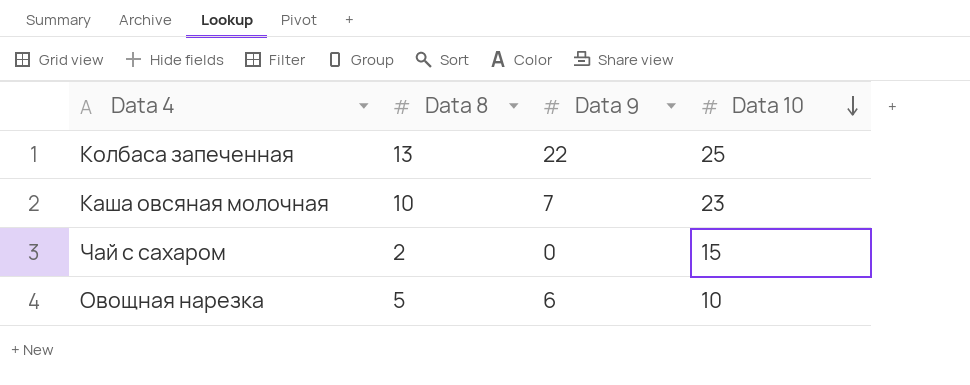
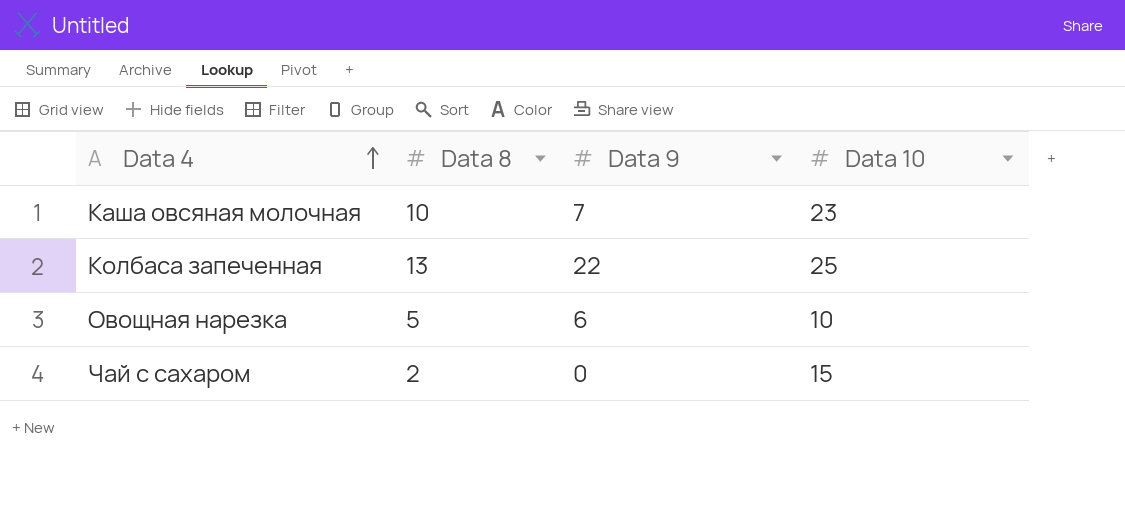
row order: Data 10 descending -> Data 4 ascending

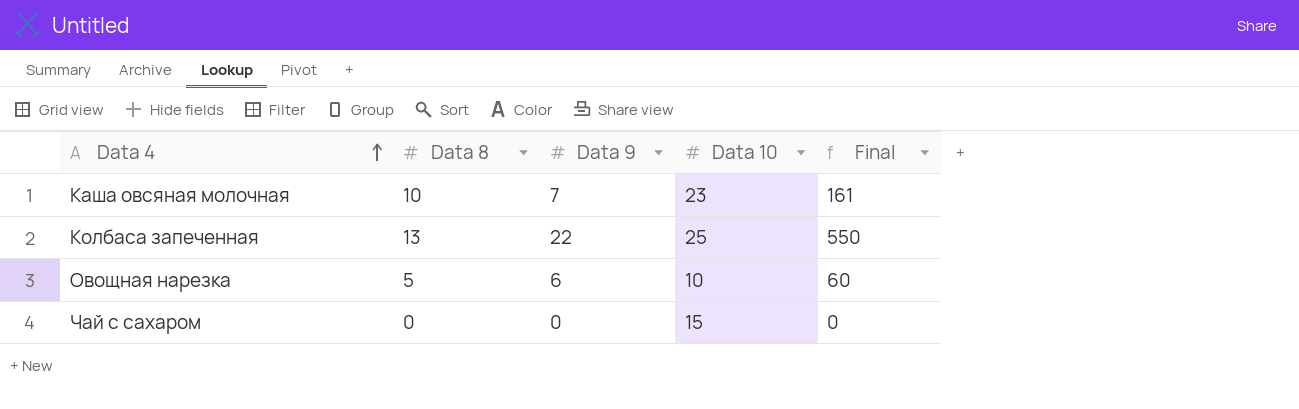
column Final | formula: none -> [Data 9] * [Data 10]
Чай с сахаром | Data 8: 2 -> 0

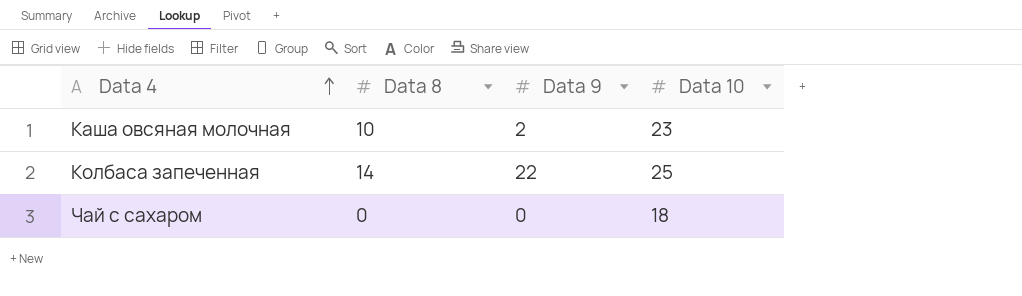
column Final | formula: [Data 9] * [Data 10] -> none
row Овощная нарезка: 5 | 6 | 10 | 60 -> none
Каша овсяная молочная | Data 9: 7 -> 2
Колбаса запеченная | Data 8: 13 -> 14
Чай с сахаром | Data 10: 15 -> 18

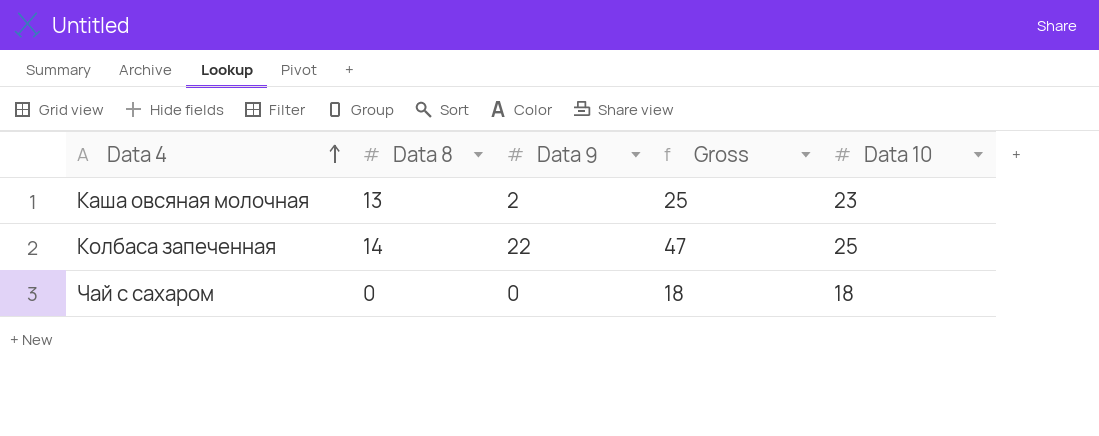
column Gross | formula: none -> [Data 9] + [Data 10]
Каша овсяная молочная | Data 8: 10 -> 13

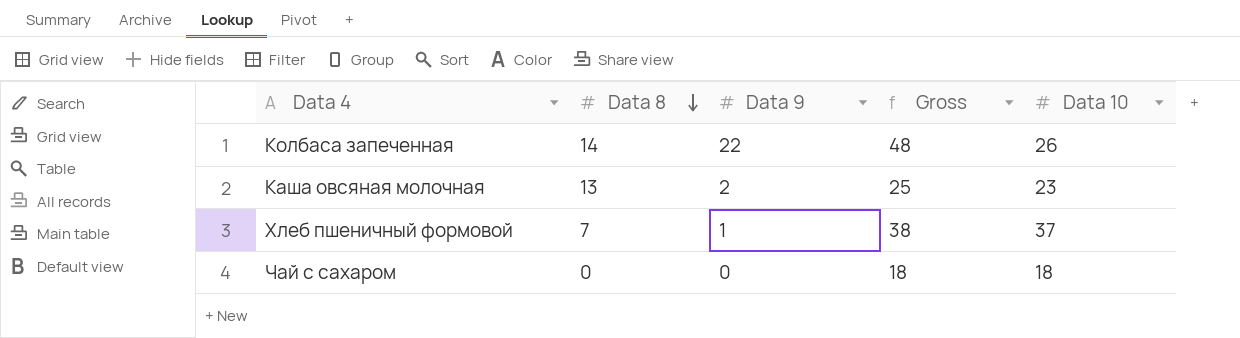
row order: Data 4 ascending -> Data 8 descending
Колбаса запеченная | Gross: 47 -> 48
Колбаса запеченная | Data 10: 25 -> 26
row Хлеб пшеничный формовой: none -> 7 | 1 | 38 | 37

